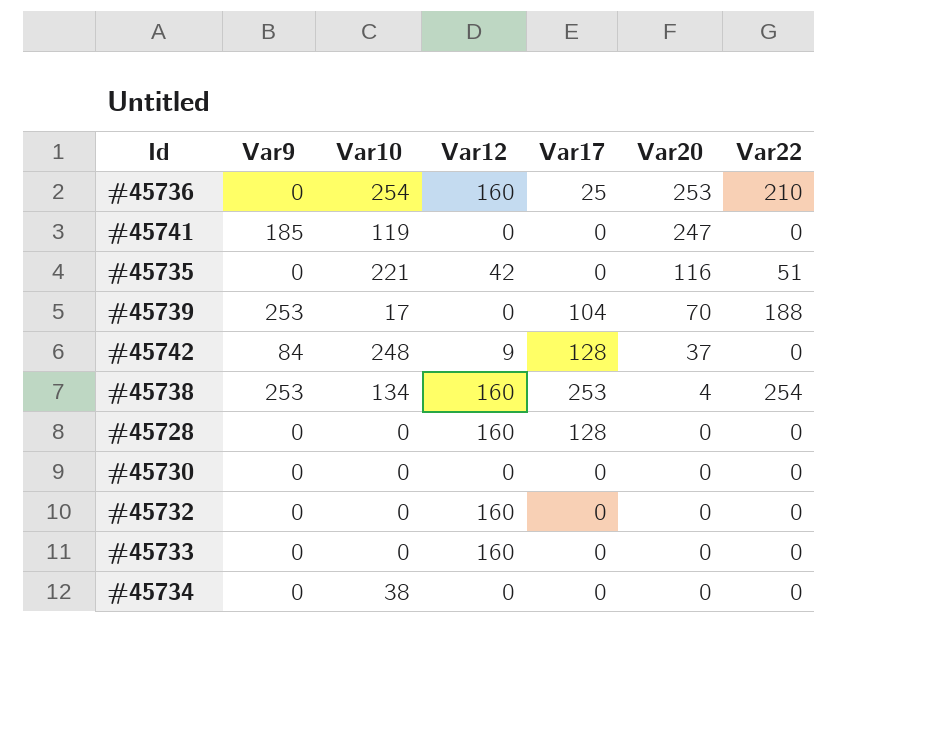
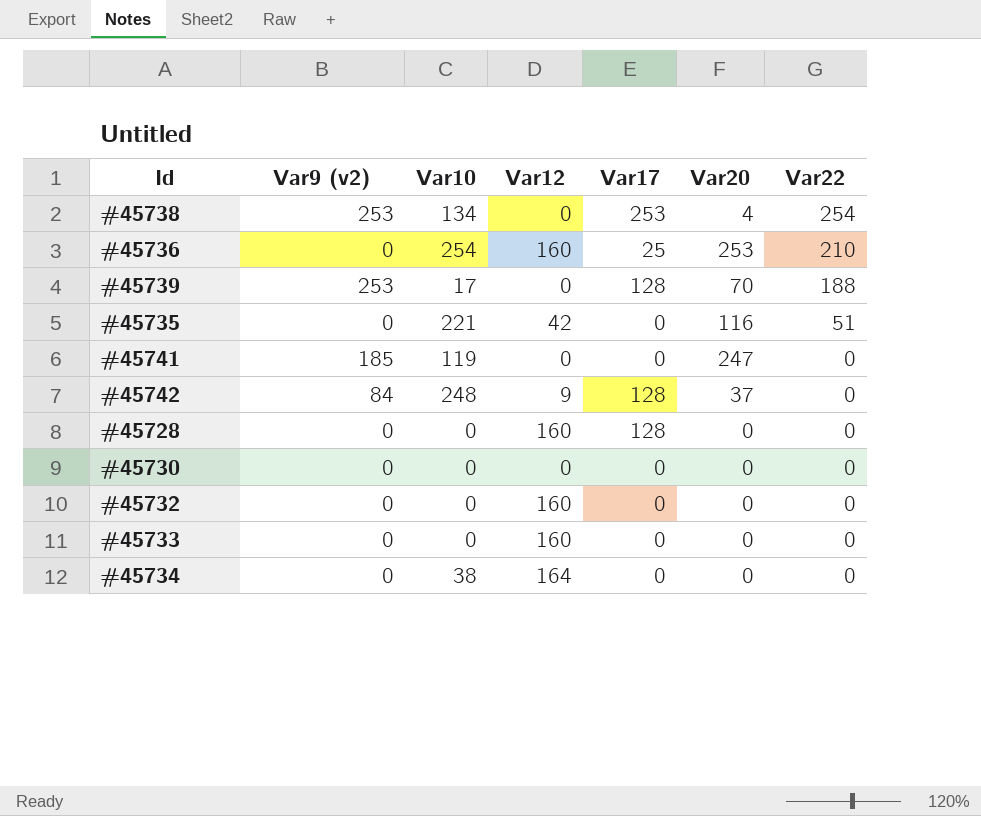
row order: Var20 descending -> Var22 descending
column name: Var9 -> Var9 (v2)
#45738 | Var12: 160 -> 0
#45739 | Var17: 104 -> 128
#45734 | Var12: 0 -> 164

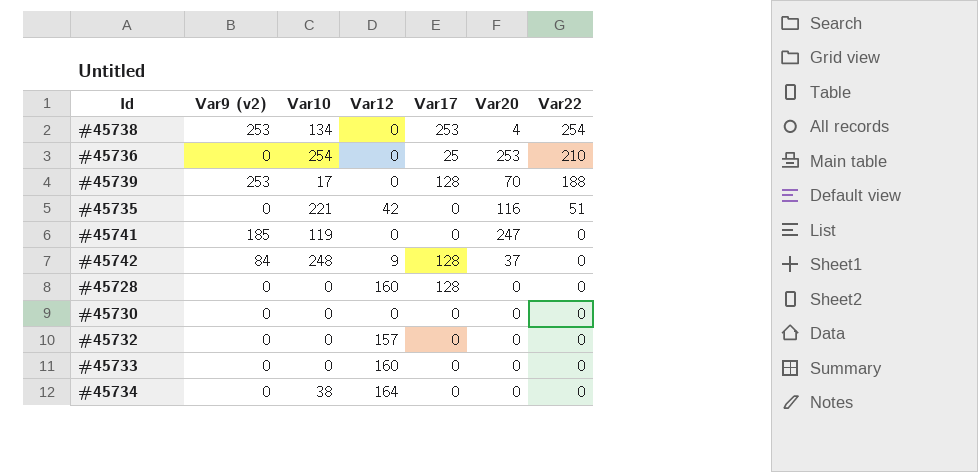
#45736 | Var12: 160 -> 0
#45732 | Var12: 160 -> 157

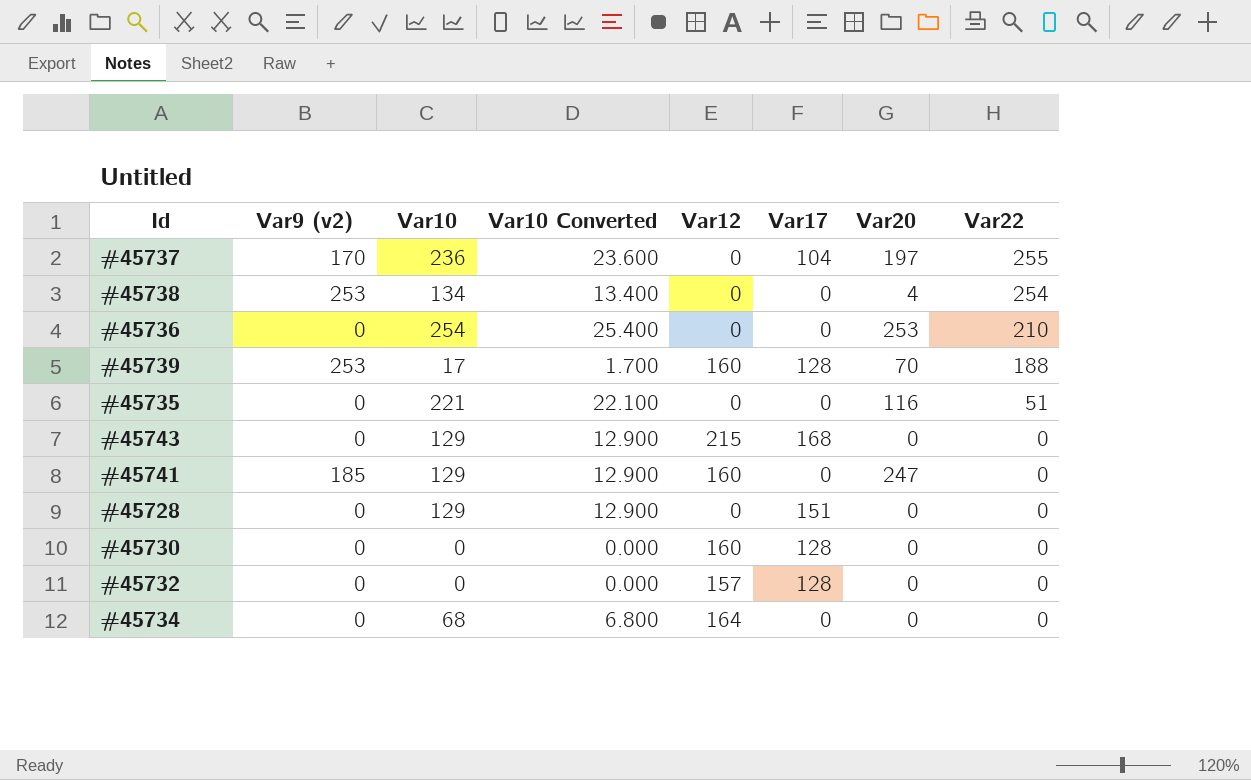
column Var10 Converted | formula: none -> [Var10] * 0.1
row #45742: 84 | 248 | 9 | 128 | 37 | 0 -> none
row #45733: 0 | 0 | 160 | 0 | 0 | 0 -> none
row #45737: none -> 170 | 236 | 23.600 | 0 | 104 | 197 | 255
#45738 | Var17: 253 -> 0
#45736 | Var17: 25 -> 0
#45739 | Var12: 0 -> 160
#45735 | Var12: 42 -> 0
row #45743: none -> 0 | 129 | 12.900 | 215 | 168 | 0 | 0
#45741 | Var10: 119 -> 129
#45741 | Var12: 0 -> 160
#45728 | Var10: 0 -> 129
#45728 | Var12: 160 -> 0
#45728 | Var17: 128 -> 151
#45730 | Var12: 0 -> 160
#45730 | Var17: 0 -> 128
#45732 | Var17: 0 -> 128
#45734 | Var10: 38 -> 68

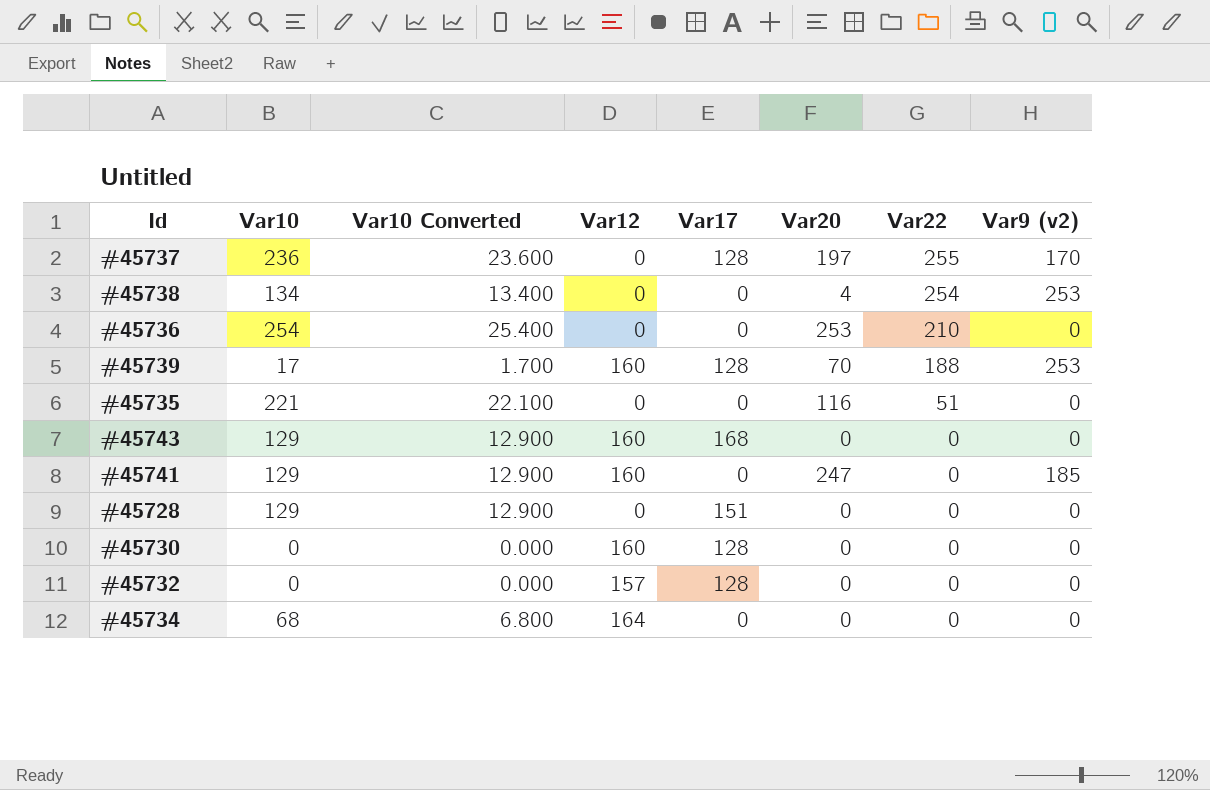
column Var9 (v2) | position: 2 -> 8
#45737 | Var17: 104 -> 128
#45743 | Var12: 215 -> 160

